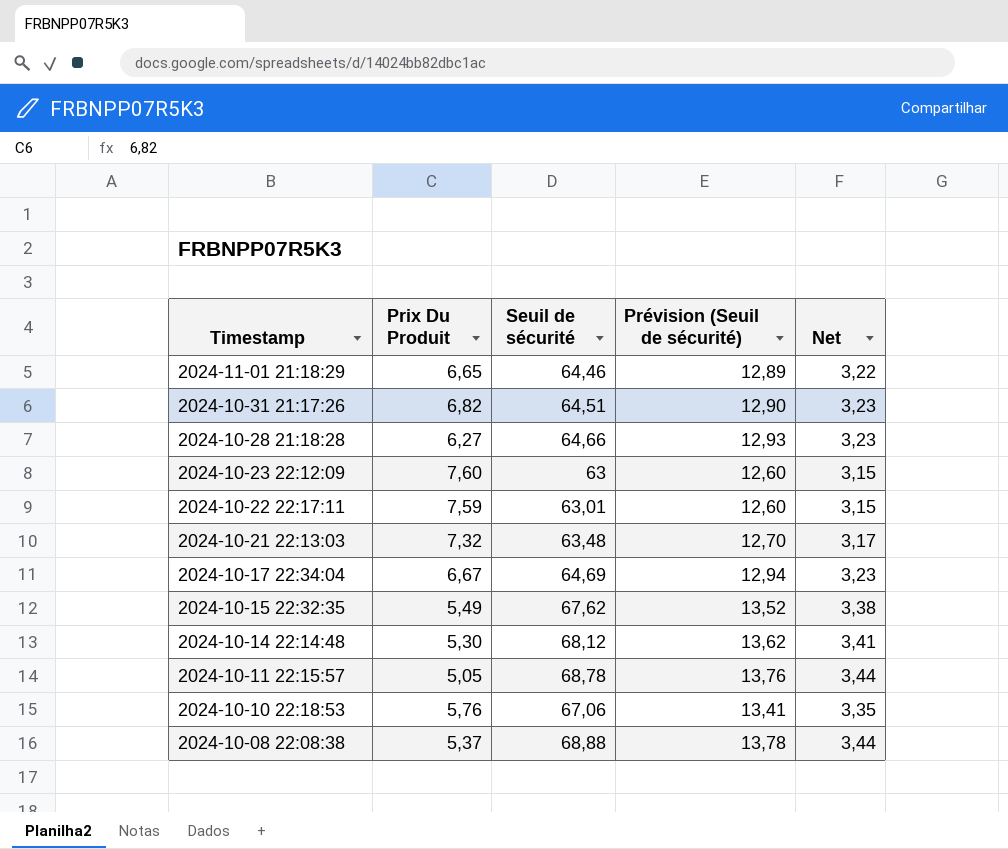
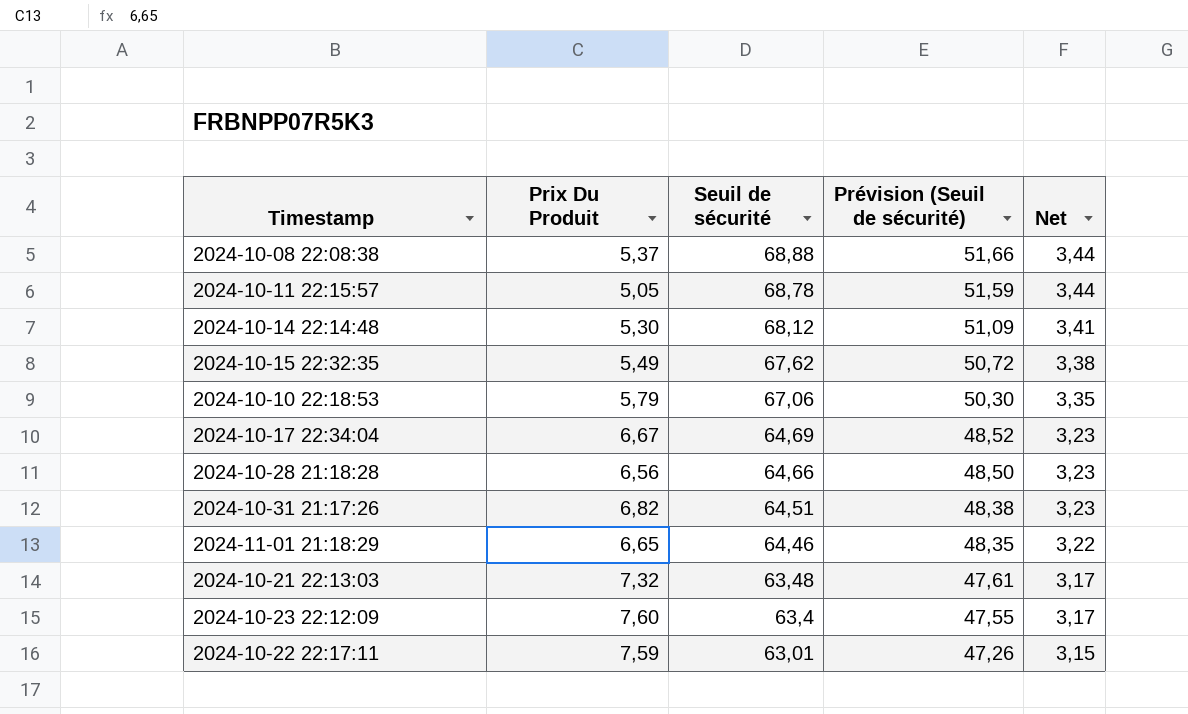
row order: Timestamp descending -> Seuil de sécurité descending
column Prévision (Seuil de sécurité) | formula: [Seuil de sécurité] * 0,2 -> [Seuil de sécurité] * 0,75
2024-10-10 22:18:53 | Prix Du Produit: 5,76 -> 5,79
2024-10-28 21:18:28 | Prix Du Produit: 6,27 -> 6,56
2024-10-23 22:12:09 | Seuil de sécurité: 63 -> 63,4
2024-10-23 22:12:09 | Net: 3,15 -> 3,17

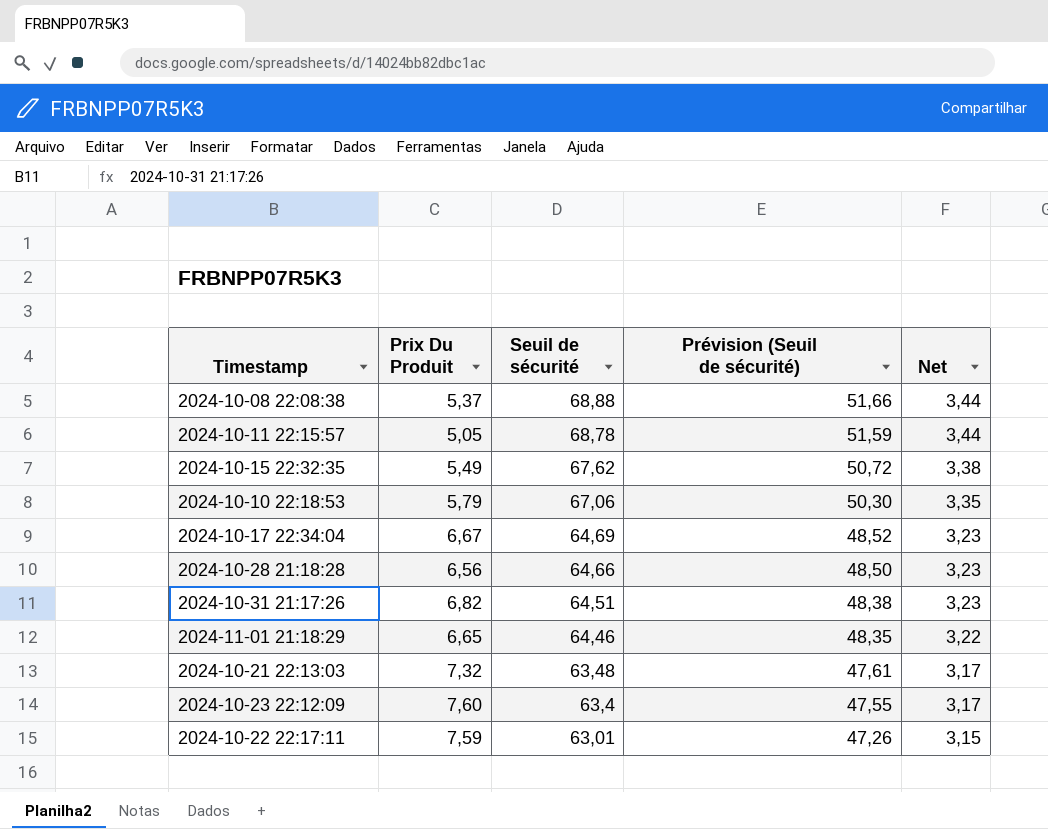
row 2024-10-14 22:14:48: 5,30 | 68,12 | 51,09 | 3,41 -> none

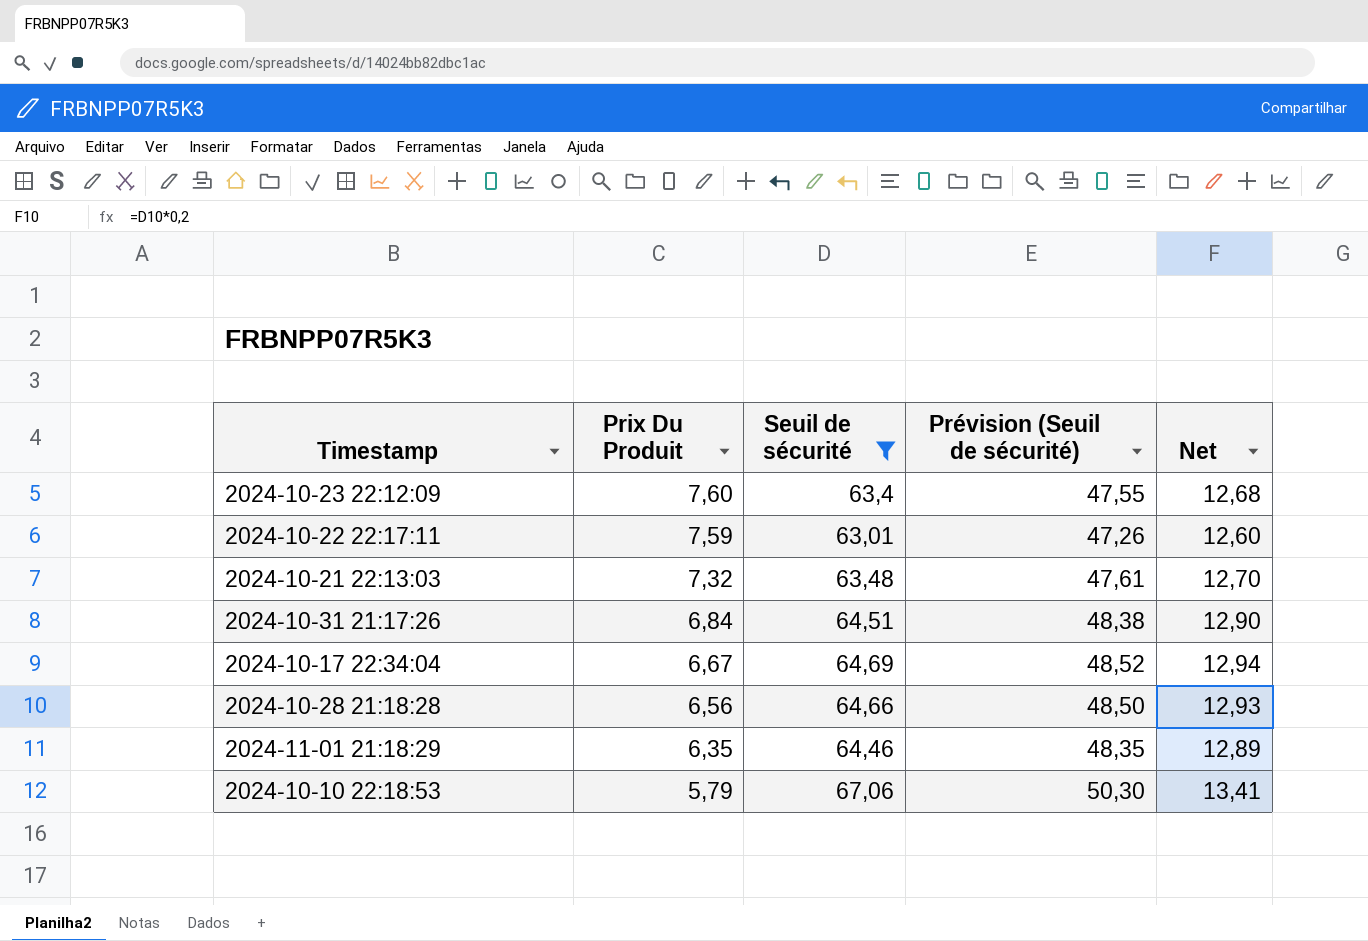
filter: none -> Seuil de sécurité <= 67,06
row order: Seuil de sécurité descending -> Prix Du Produit descending
column Net | formula: [Seuil de sécurité] * 0,05 -> [Seuil de sécurité] * 0,2
2024-10-31 21:17:26 | Prix Du Produit: 6,82 -> 6,84
2024-11-01 21:18:29 | Prix Du Produit: 6,65 -> 6,35

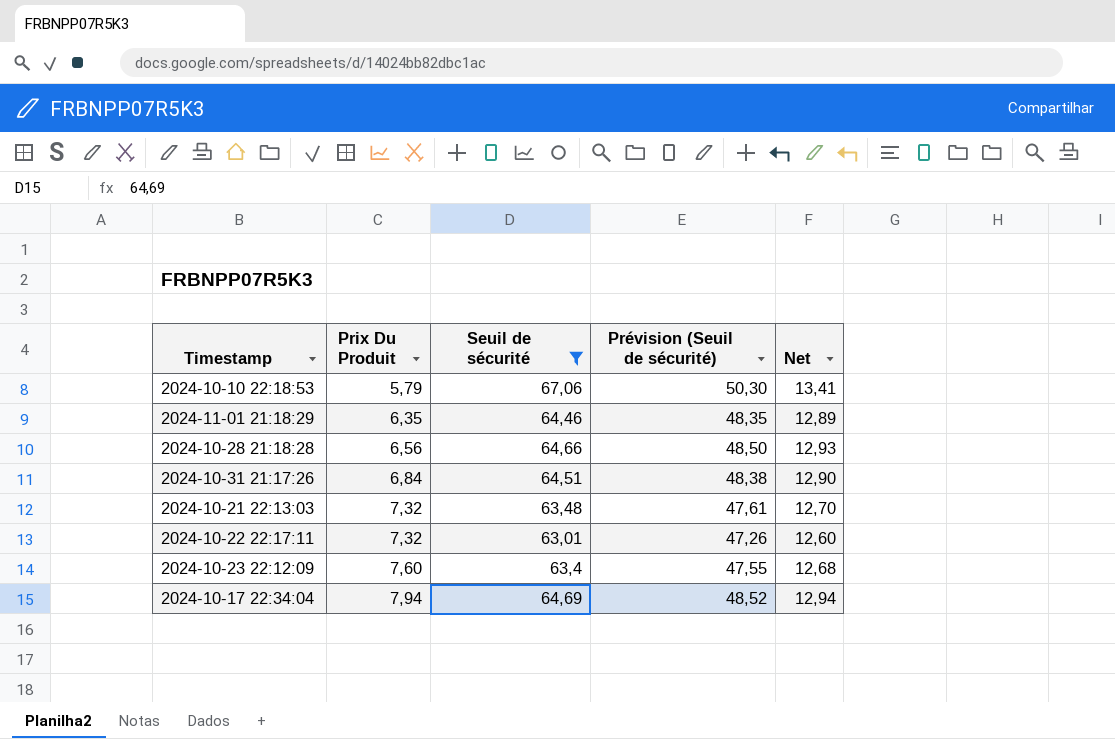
row order: Prix Du Produit descending -> Prix Du Produit ascending
2024-10-22 22:17:11 | Prix Du Produit: 7,59 -> 7,32
2024-10-17 22:34:04 | Prix Du Produit: 6,67 -> 7,94

